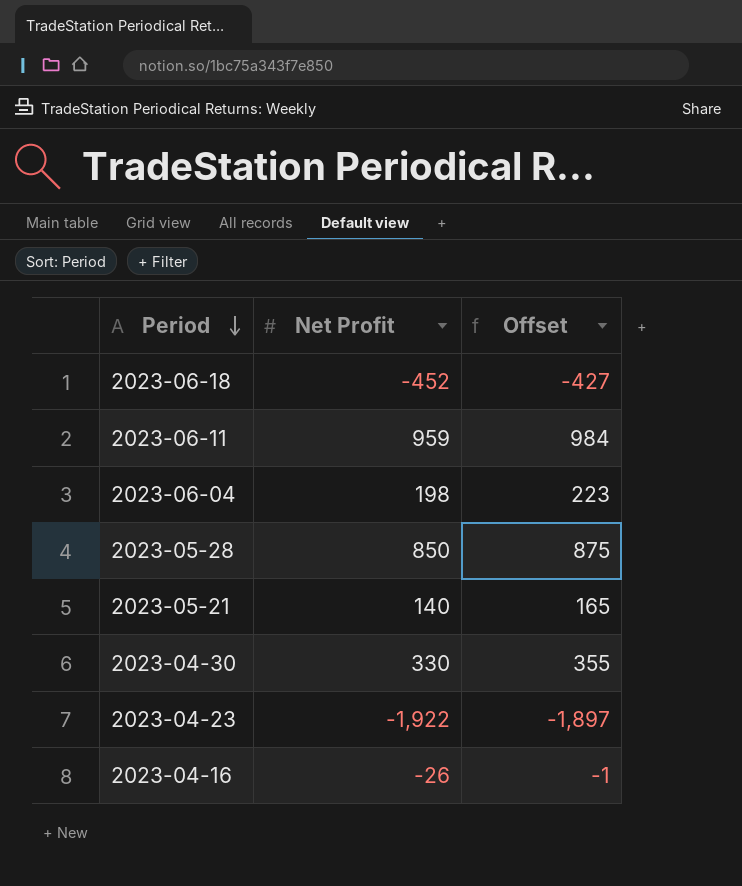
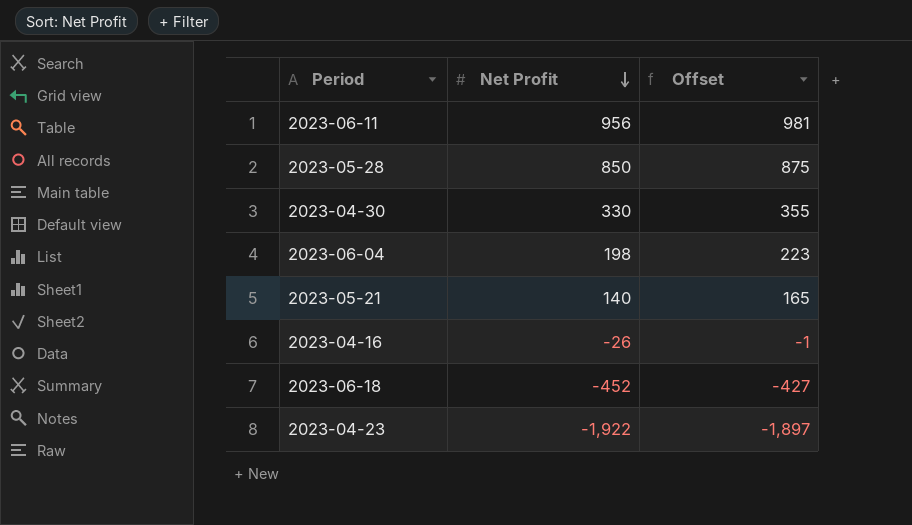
row order: Period descending -> Net Profit descending
2023-06-11 | Net Profit: 959 -> 956
2023-06-11 | Offset: 984 -> 981

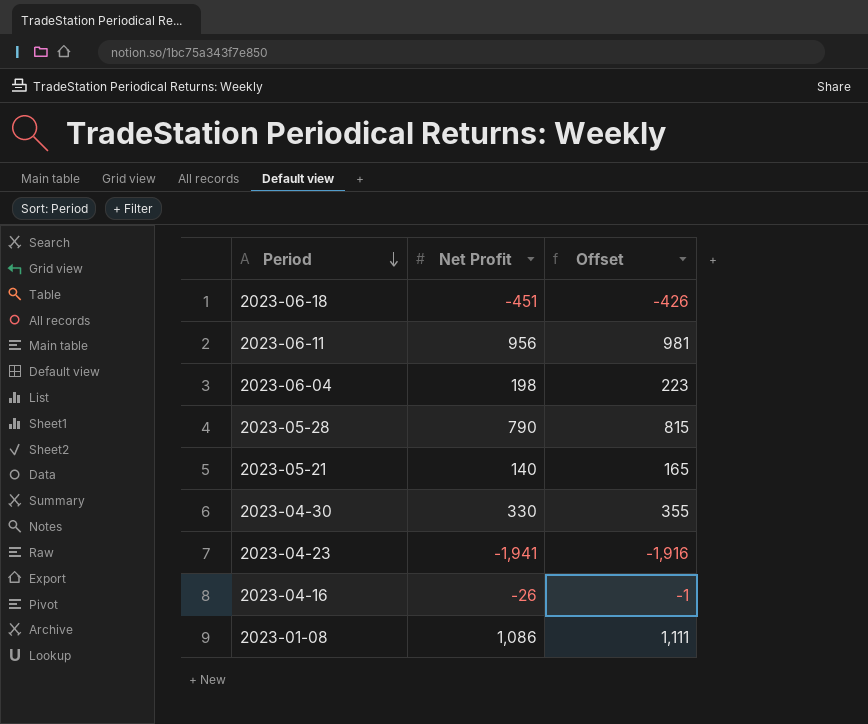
row order: Net Profit descending -> Period descending
2023-06-18 | Net Profit: -452 -> -451
2023-06-18 | Offset: -427 -> -426
2023-05-28 | Net Profit: 850 -> 790
2023-05-28 | Offset: 875 -> 815
2023-04-23 | Net Profit: -1,922 -> -1,941
2023-04-23 | Offset: -1,897 -> -1,916
row 2023-01-08: none -> 1,086 | 1,111

